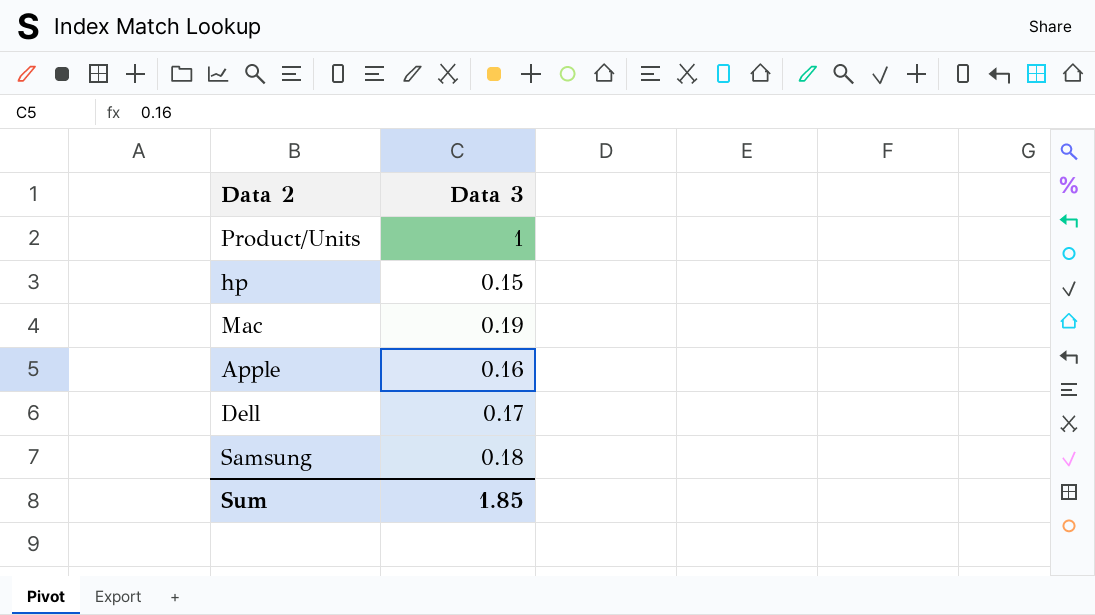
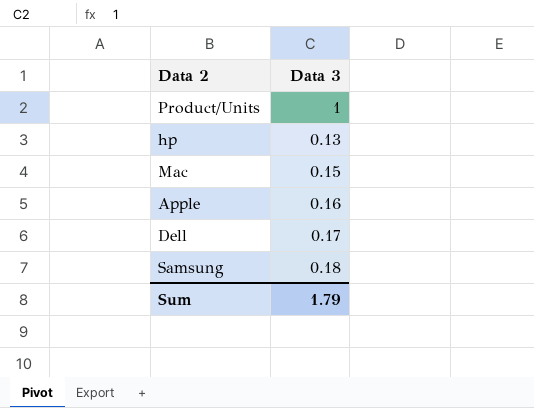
hp | Data 3: 0.15 -> 0.13
Mac | Data 3: 0.19 -> 0.15
Sum | Data 3: 1.85 -> 1.79

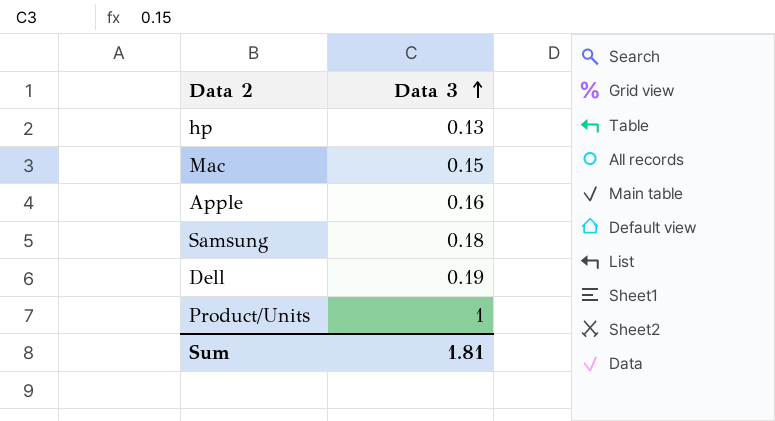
row order: none -> Data 3 ascending
Dell | Data 3: 0.17 -> 0.19
Sum | Data 3: 1.79 -> 1.81

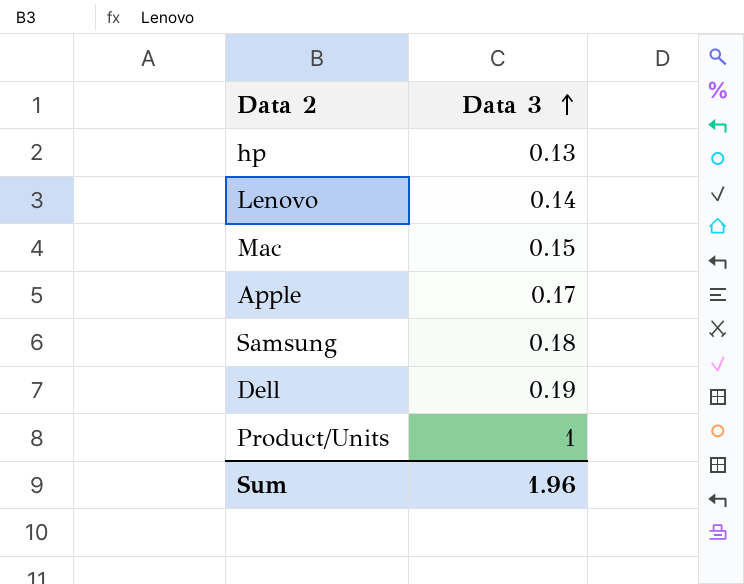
row Lenovo: none -> 0.14
Apple | Data 3: 0.16 -> 0.17
Sum | Data 3: 1.81 -> 1.96

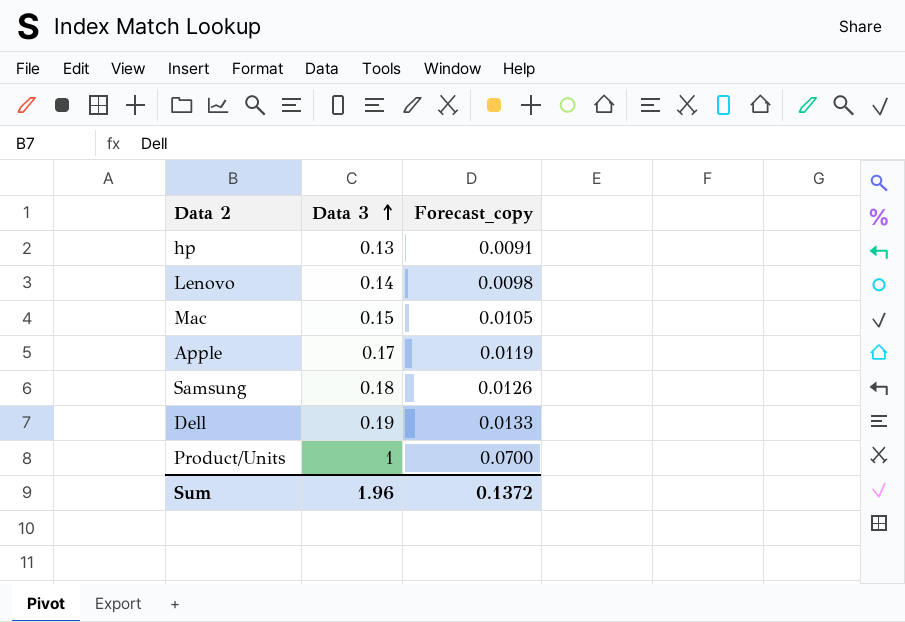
column Forecast_copy | formula: none -> [Data 3] * 0.07

